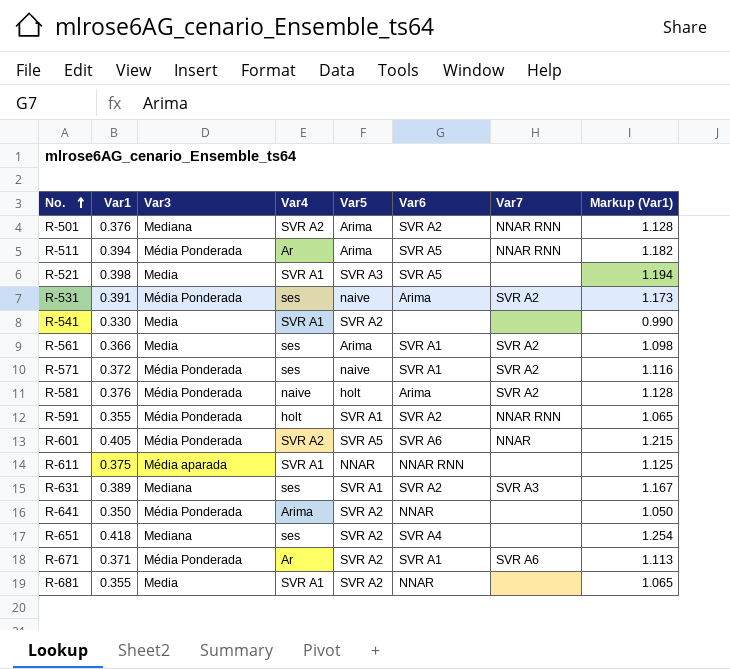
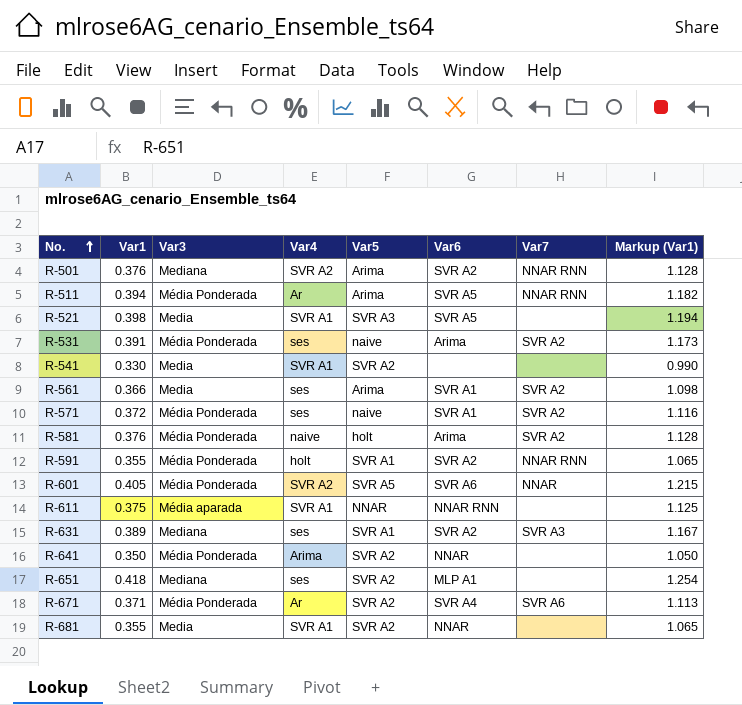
R-651 | Var6: SVR A4 -> MLP A1
R-671 | Var6: SVR A1 -> SVR A4

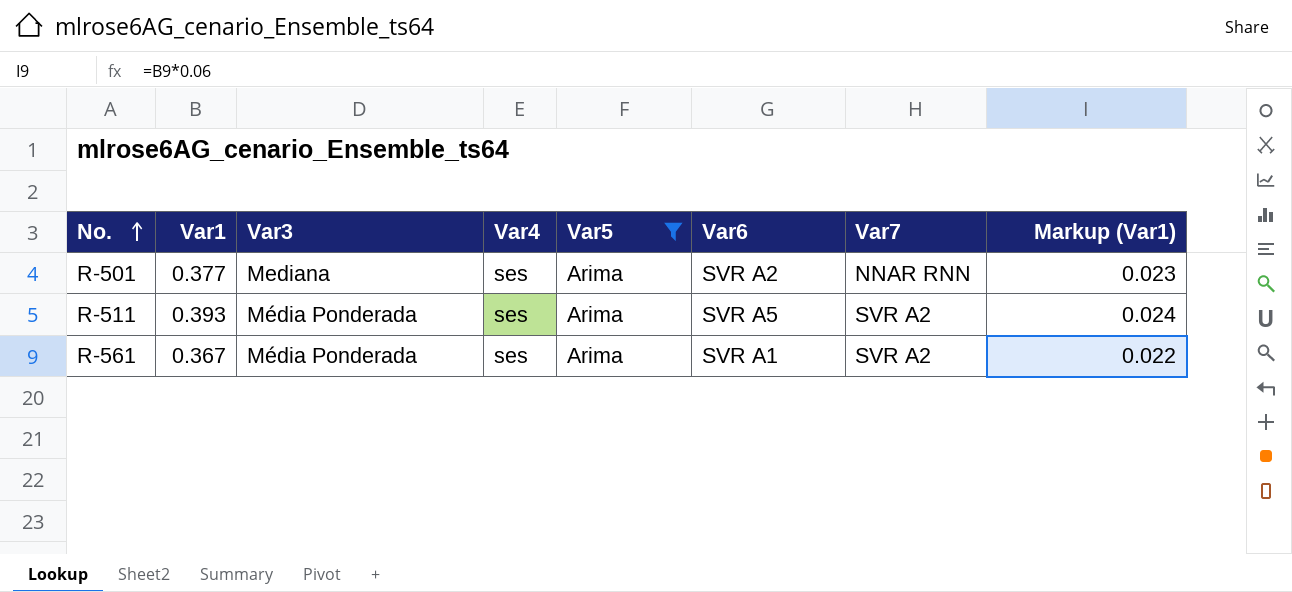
filter: none -> Var5 = Arima
column Markup (Var1) | formula: [Var1] * 3 -> [Var1] * 0.06
R-501 | Var1: 0.376 -> 0.377
R-501 | Var4: SVR A2 -> ses
R-511 | Var1: 0.394 -> 0.393
R-511 | Var4: Ar -> ses
R-511 | Var7: NNAR RNN -> SVR A2
R-561 | Var1: 0.366 -> 0.367
R-561 | Var3: Media -> Média Ponderada

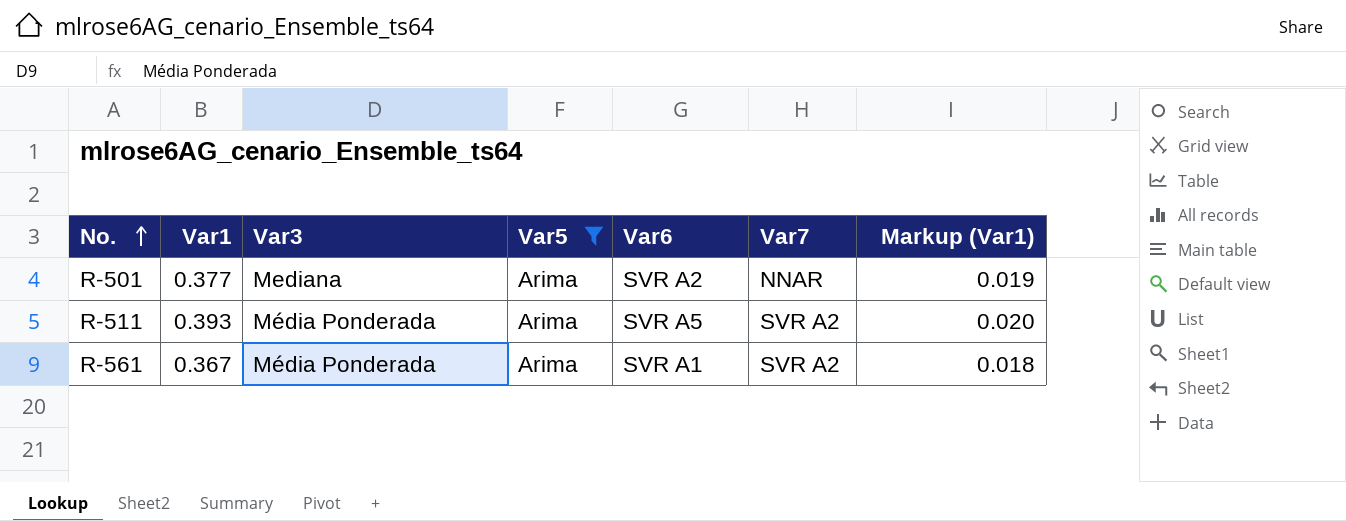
column Var4 | position: 4 -> none
column Markup (Var1) | formula: [Var1] * 0.06 -> [Var1] * 0.05
R-501 | Var7: NNAR RNN -> NNAR

